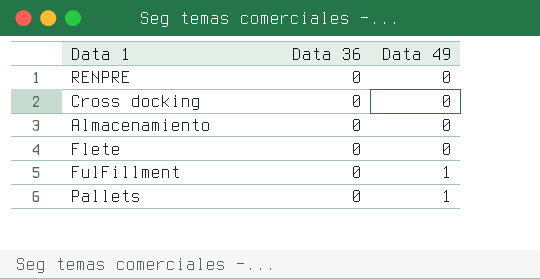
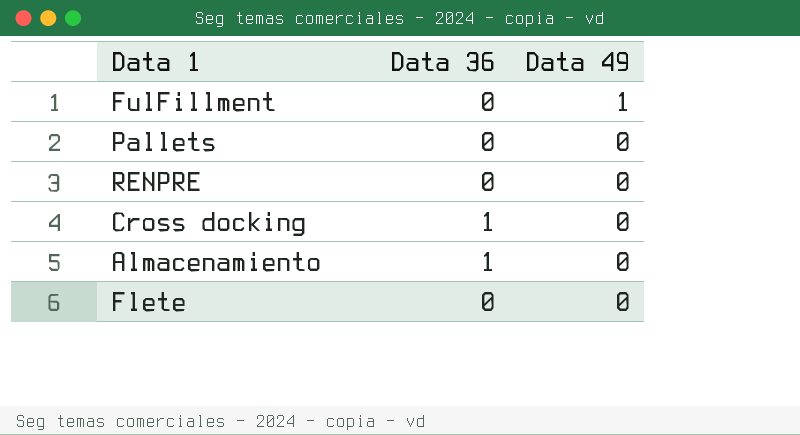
row order: Data 49 ascending -> Data 49 descending
Pallets | Data 49: 1 -> 0
Cross docking | Data 36: 0 -> 1
Almacenamiento | Data 36: 0 -> 1

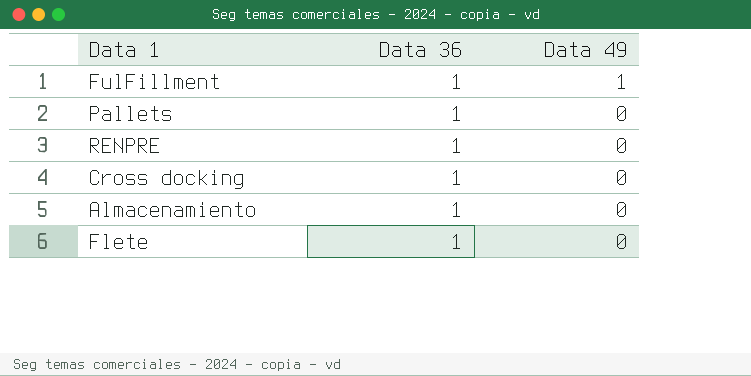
FulFillment | Data 36: 0 -> 1
Pallets | Data 36: 0 -> 1
RENPRE | Data 36: 0 -> 1
Flete | Data 36: 0 -> 1

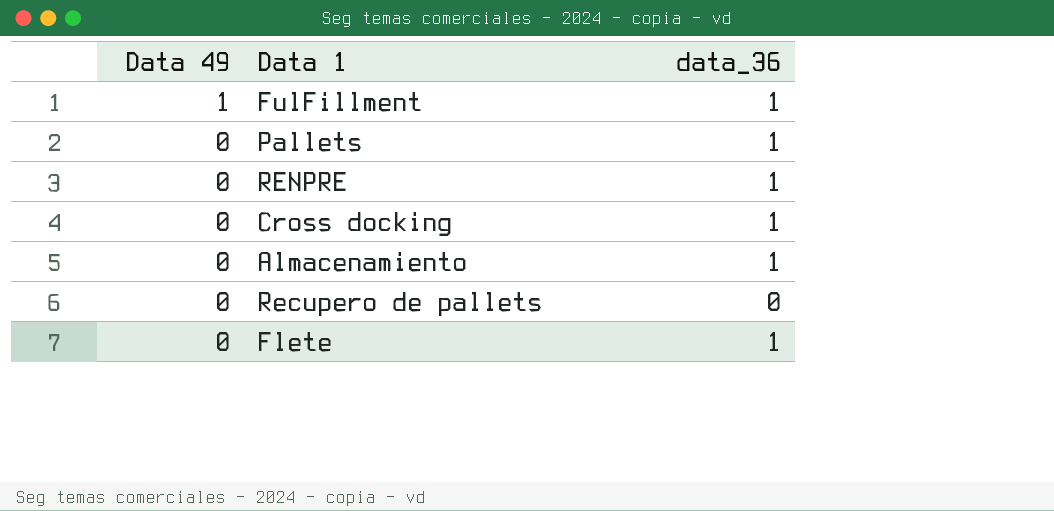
column Data 49 | position: 3 -> 1
column name: Data 36 -> data_36
row Recupero de pallets: none -> 0 | 0

